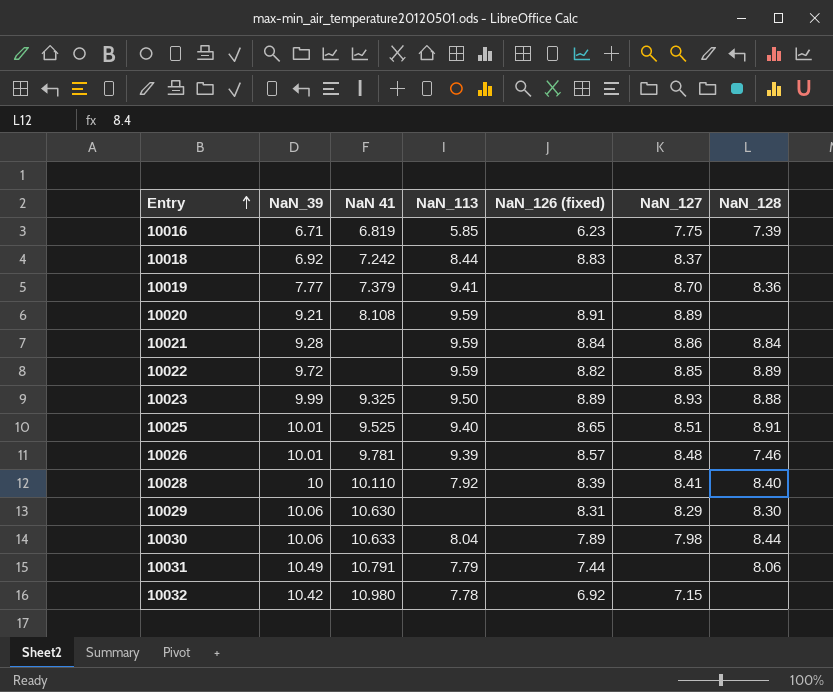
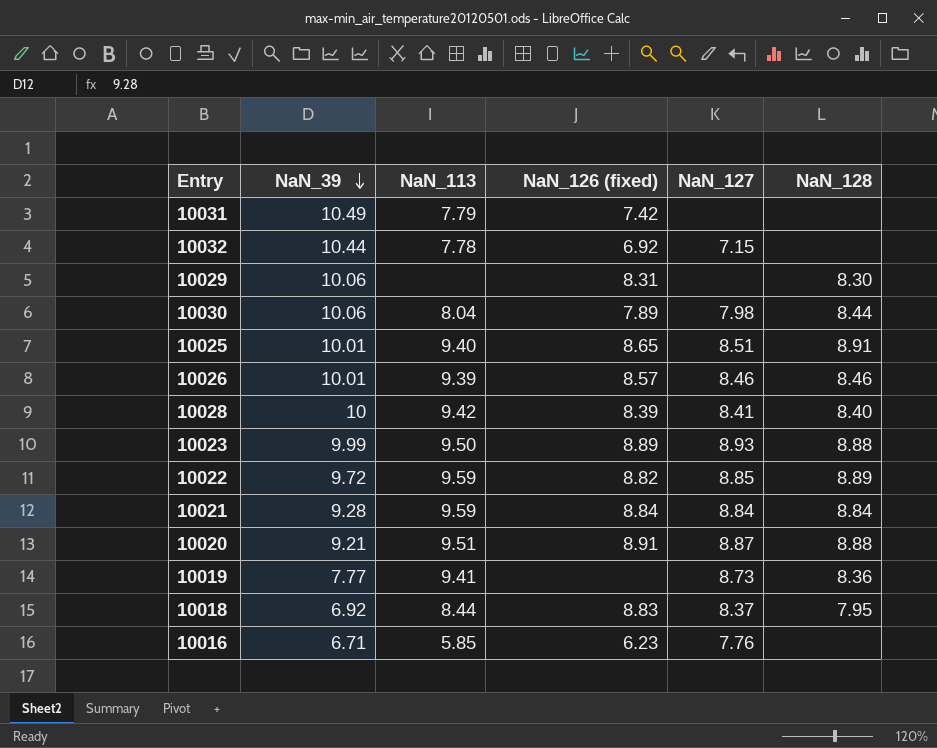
row order: Entry ascending -> NaN_39 descending
column NaN 41 | position: 3 -> none
10031 | NaN_126 (fixed): 7.44 -> 7.42
10031 | NaN_128: 8.06 -> none
10032 | NaN_39: 10.42 -> 10.44
10029 | NaN_127: 8.29 -> none
10026 | NaN_127: 8.48 -> 8.46
10026 | NaN_128: 7.46 -> 8.46
10028 | NaN_113: 7.92 -> 9.42
10021 | NaN_127: 8.86 -> 8.84
10020 | NaN_113: 9.59 -> 9.51
10020 | NaN_127: 8.89 -> 8.87
10020 | NaN_128: none -> 8.88
10019 | NaN_127: 8.70 -> 8.73
10018 | NaN_128: none -> 7.95
10016 | NaN_127: 7.75 -> 7.76
10016 | NaN_128: 7.39 -> none

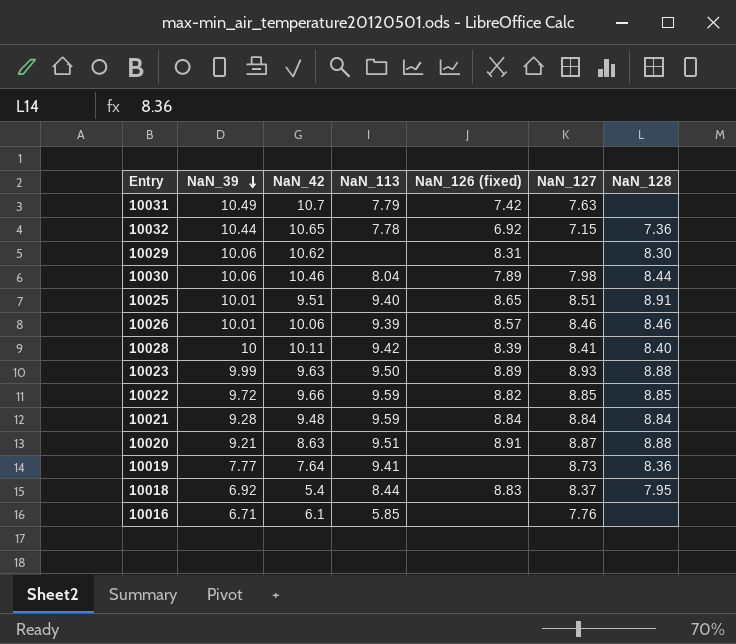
column NaN_42 | position: none -> 3
10031 | NaN_127: none -> 7.63
10032 | NaN_128: none -> 7.36
10022 | NaN_128: 8.89 -> 8.85
10016 | NaN_126 (fixed): 6.23 -> none

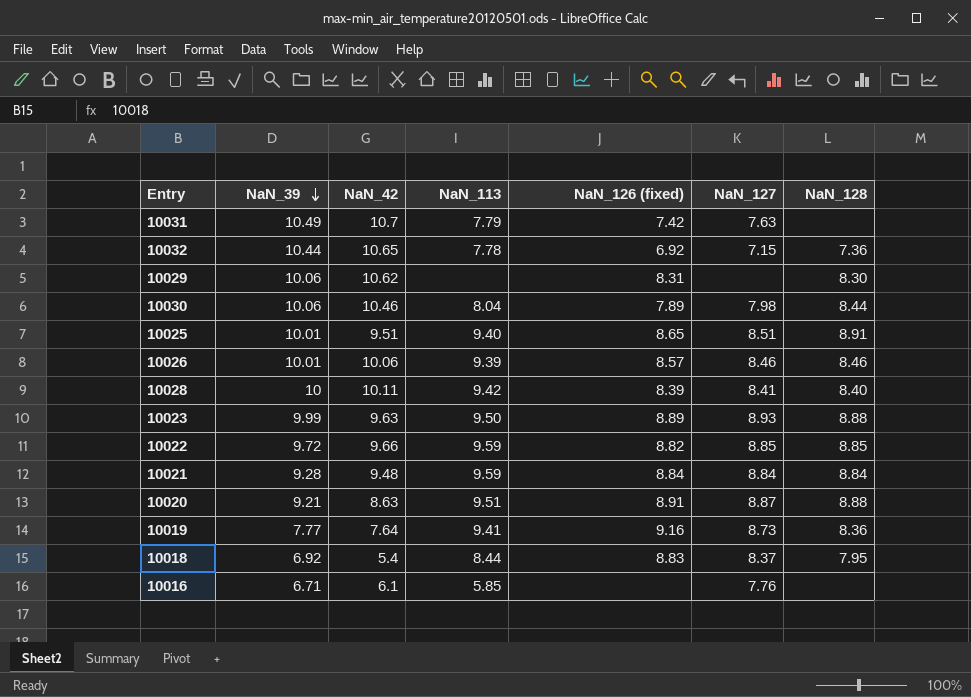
10019 | NaN_126 (fixed): none -> 9.16

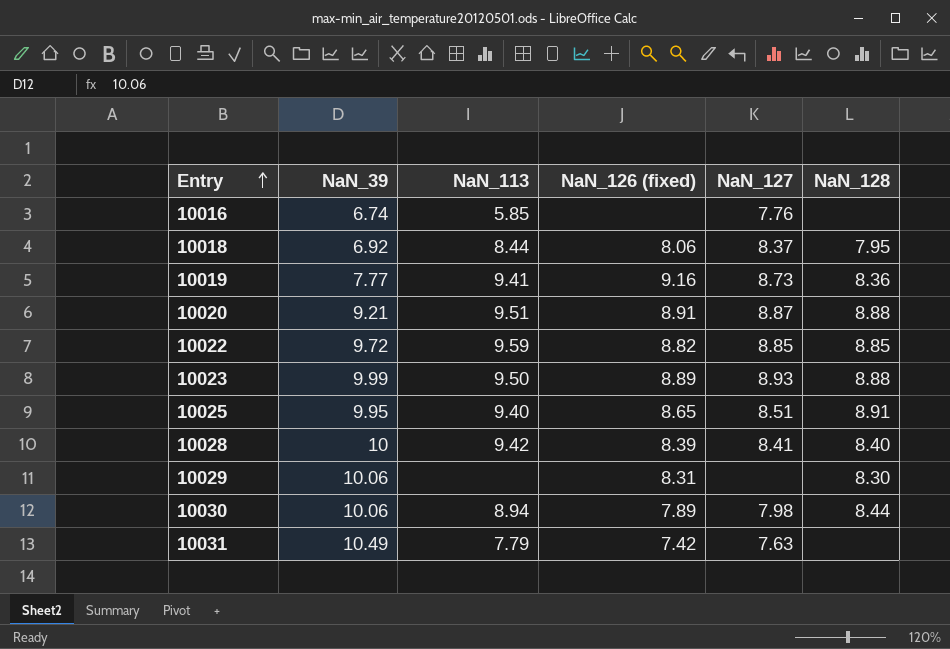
row order: NaN_39 descending -> Entry ascending
column NaN_42 | position: 3 -> none
row 10032: 10.44 | 10.65 | 7.78 | 6.92 | 7.15 | 7.36 -> none
row 10026: 10.01 | 10.06 | 9.39 | 8.57 | 8.46 | 8.46 -> none
row 10021: 9.28 | 9.48 | 9.59 | 8.84 | 8.84 | 8.84 -> none
10016 | NaN_39: 6.71 -> 6.74
10018 | NaN_126 (fixed): 8.83 -> 8.06
10025 | NaN_39: 10.01 -> 9.95
10030 | NaN_113: 8.04 -> 8.94

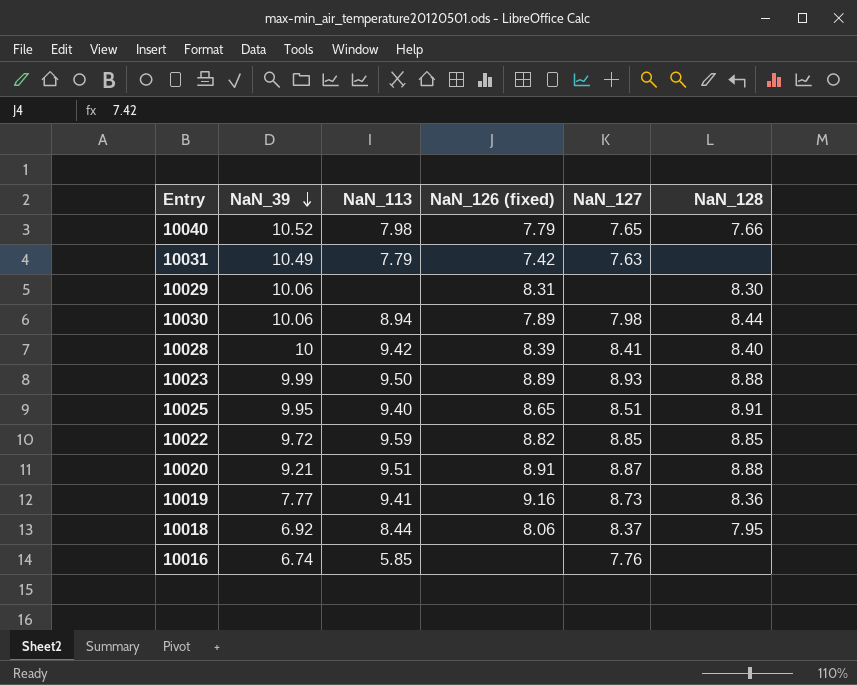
row order: Entry ascending -> NaN_39 descending
row 10040: none -> 10.52 | 7.98 | 7.79 | 7.65 | 7.66

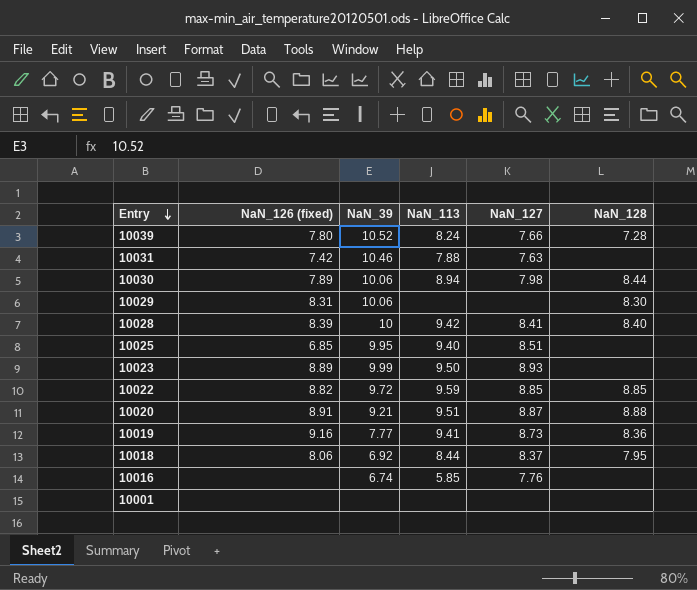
row order: NaN_39 descending -> Entry descending
column NaN_126 (fixed) | position: 4 -> 2
row 10040: 10.52 | 7.98 | 7.79 | 7.65 | 7.66 -> none
row 10039: none -> 7.80 | 10.52 | 8.24 | 7.66 | 7.28
10031 | NaN_39: 10.49 -> 10.46
10031 | NaN_113: 7.79 -> 7.88
10025 | NaN_126 (fixed): 8.65 -> 6.85
10025 | NaN_128: 8.91 -> none
10023 | NaN_128: 8.88 -> none
row 10001: none -> none | none | none | none | none

